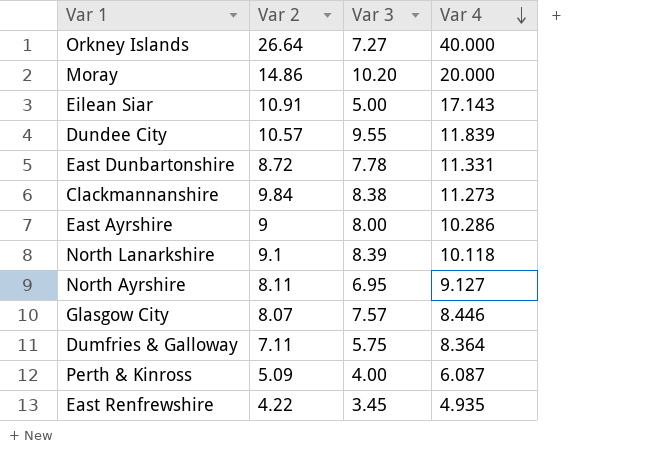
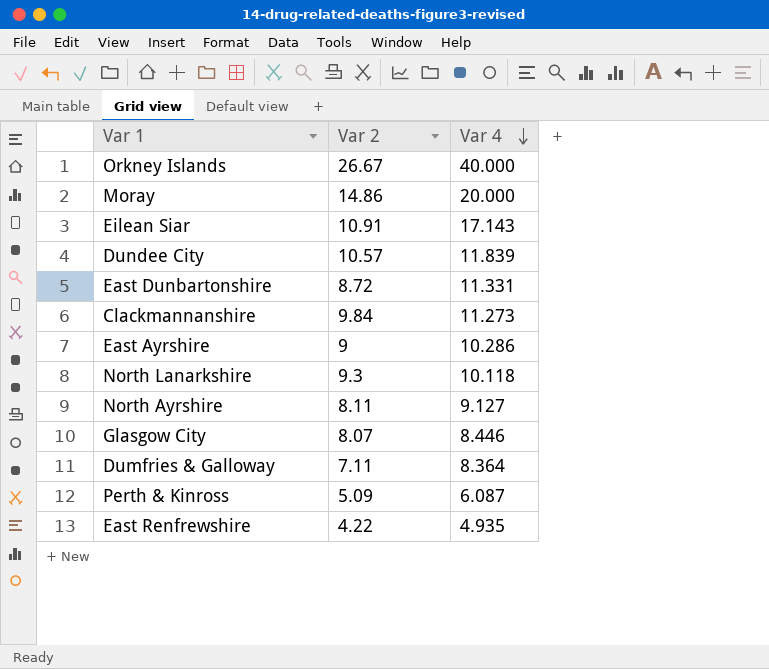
column Var 3 | position: 3 -> none
Orkney Islands | Var 2: 26.64 -> 26.67
North Lanarkshire | Var 2: 9.1 -> 9.3

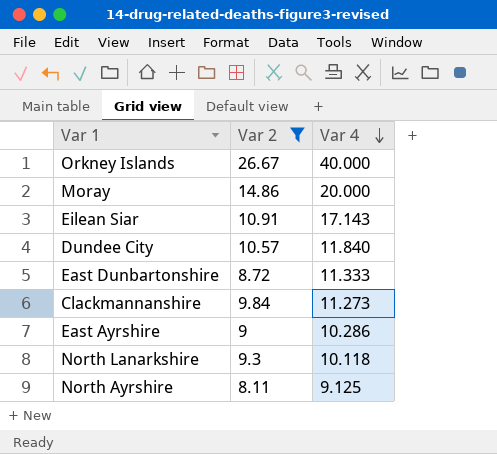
filter: none -> Var 2 >= 8.11
Dundee City | Var 4: 11.839 -> 11.840
East Dunbartonshire | Var 4: 11.331 -> 11.333
North Ayrshire | Var 4: 9.127 -> 9.125

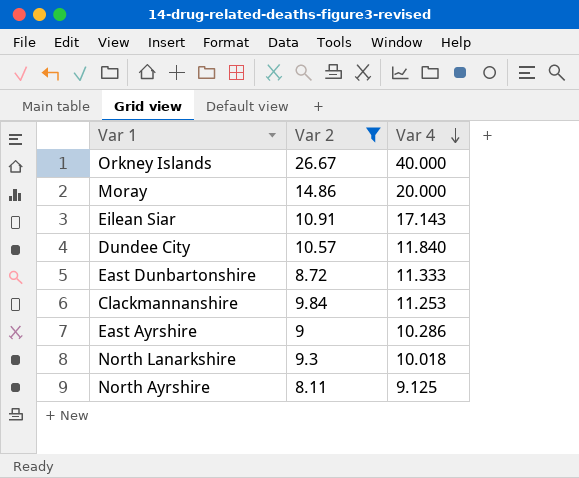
Clackmannanshire | Var 4: 11.273 -> 11.253
North Lanarkshire | Var 4: 10.118 -> 10.018

